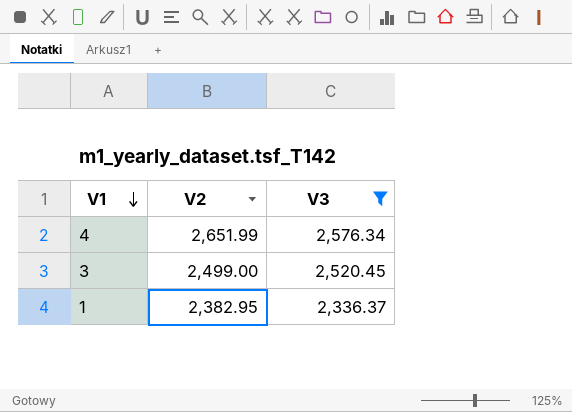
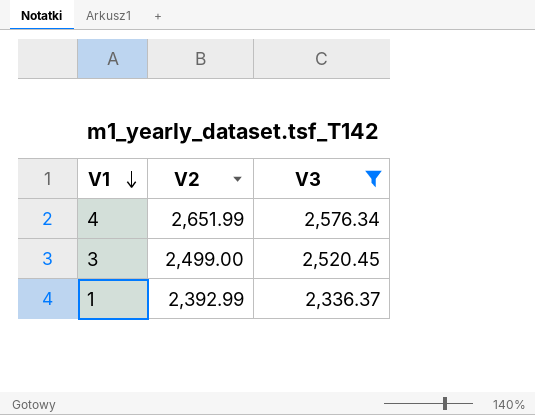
1 | V2: 2,382.95 -> 2,392.99

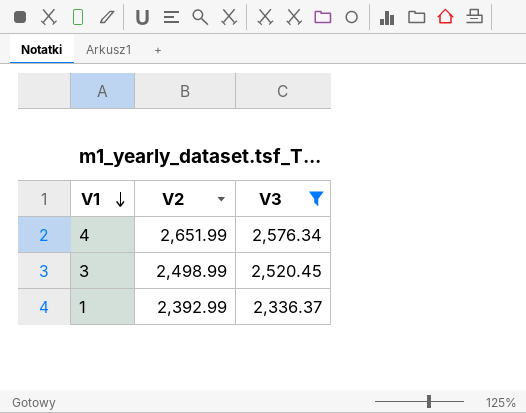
3 | V2: 2,499.00 -> 2,498.99

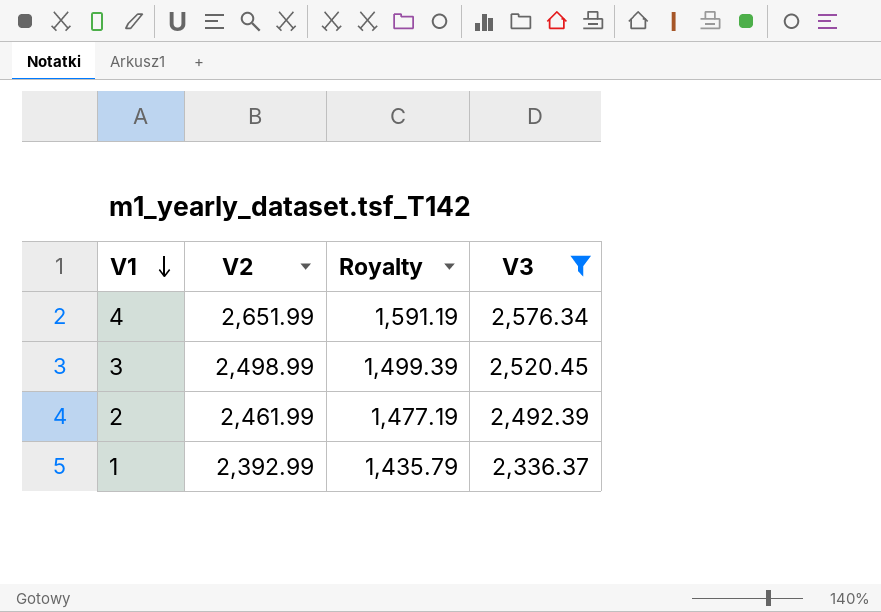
column Royalty | formula: none -> [V2] * 0.6
row 2: none -> 2,461.99 | 1,477.19 | 2,492.39

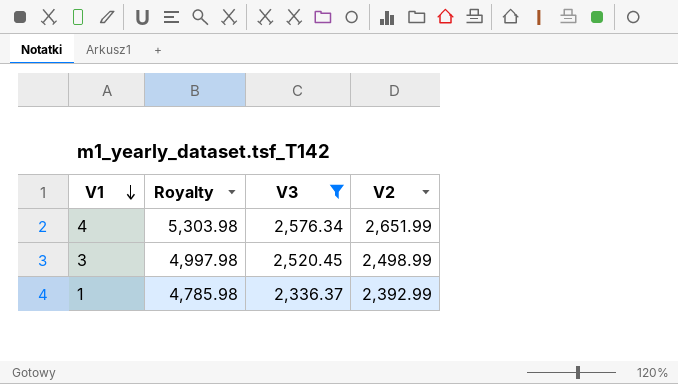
column Royalty | formula: [V2] * 0.6 -> [V2] * 2
column V2 | position: 2 -> 4
row 2: 2,461.99 | 1,477.19 | 2,492.39 -> none

